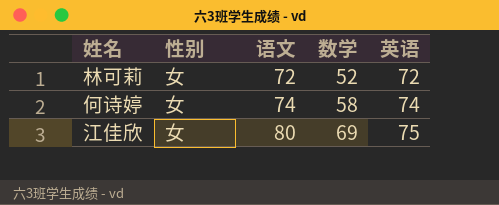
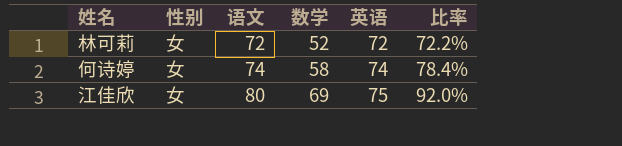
column 比率 | formula: none -> [数学] / [英语]

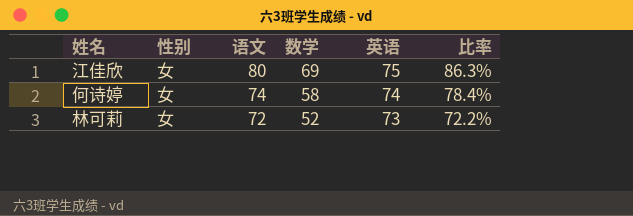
row order: 语文 ascending -> 语文 descending
column 比率 | formula: [数学] / [英语] -> [数学] / [语文]
林可莉 | 英语: 72 -> 73

